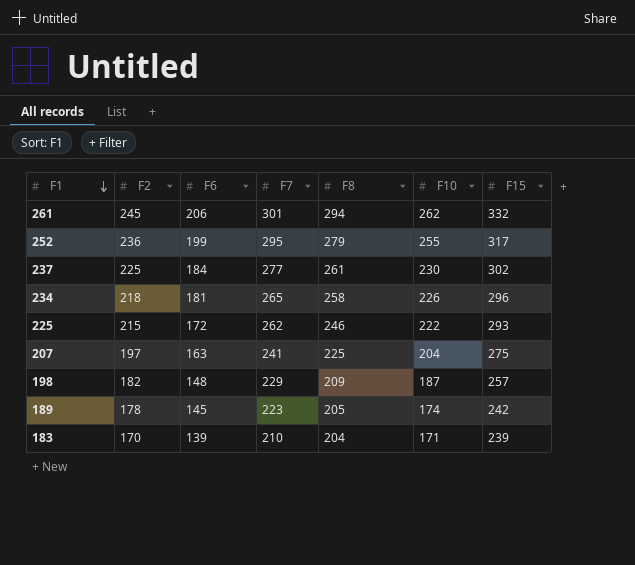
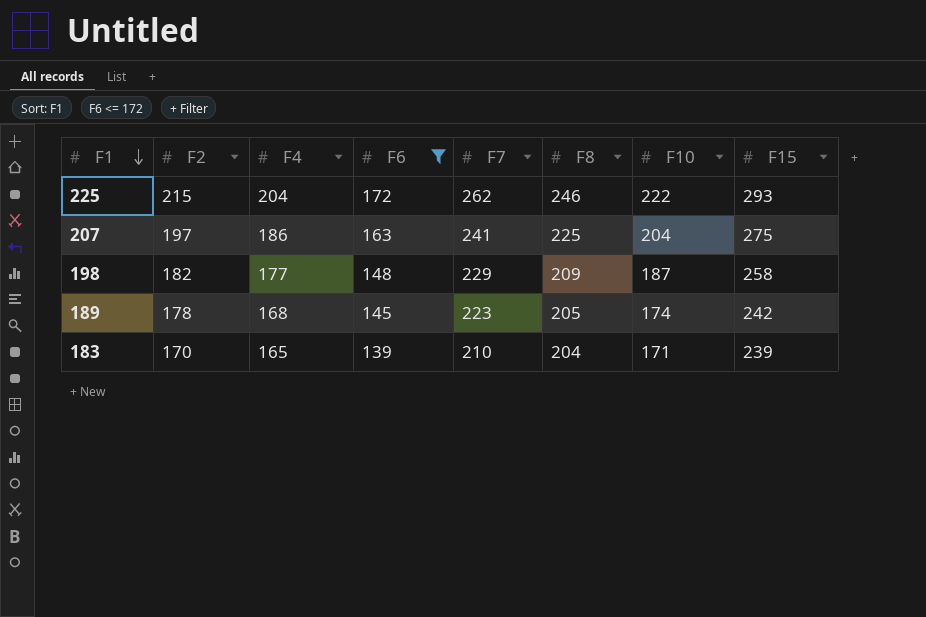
filter: none -> F6 <= 172
column F4 | position: none -> 3
198 | F15: 257 -> 258

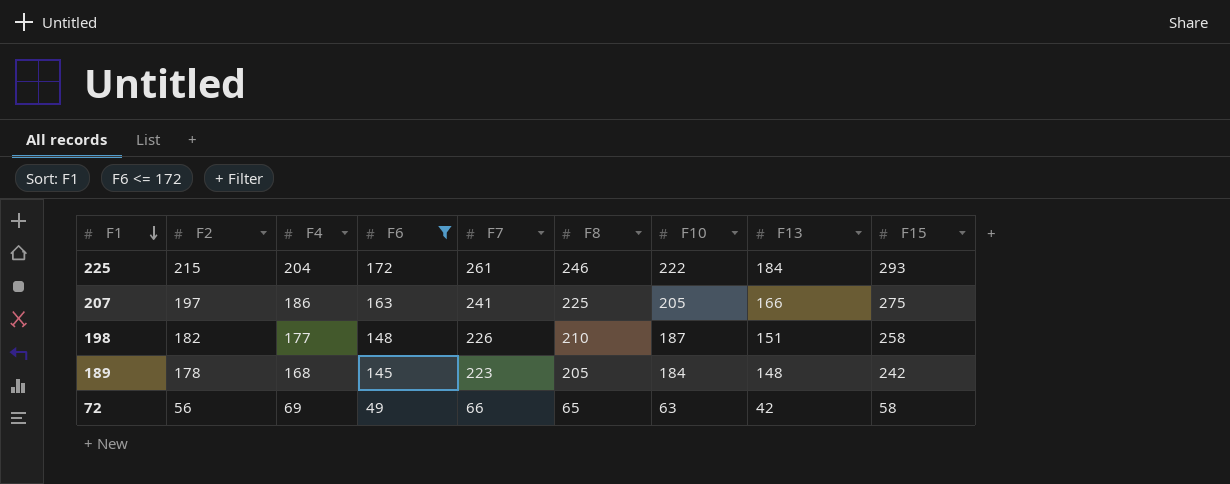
column F13 | position: none -> 8
row 183: 170 | 165 | 139 | 210 | 204 | 171 | 239 -> none
225 | F7: 262 -> 261
207 | F10: 204 -> 205
198 | F7: 229 -> 226
198 | F8: 209 -> 210
189 | F10: 174 -> 184
row 72: none -> 56 | 69 | 49 | 66 | 65 | 63 | 42 | 58

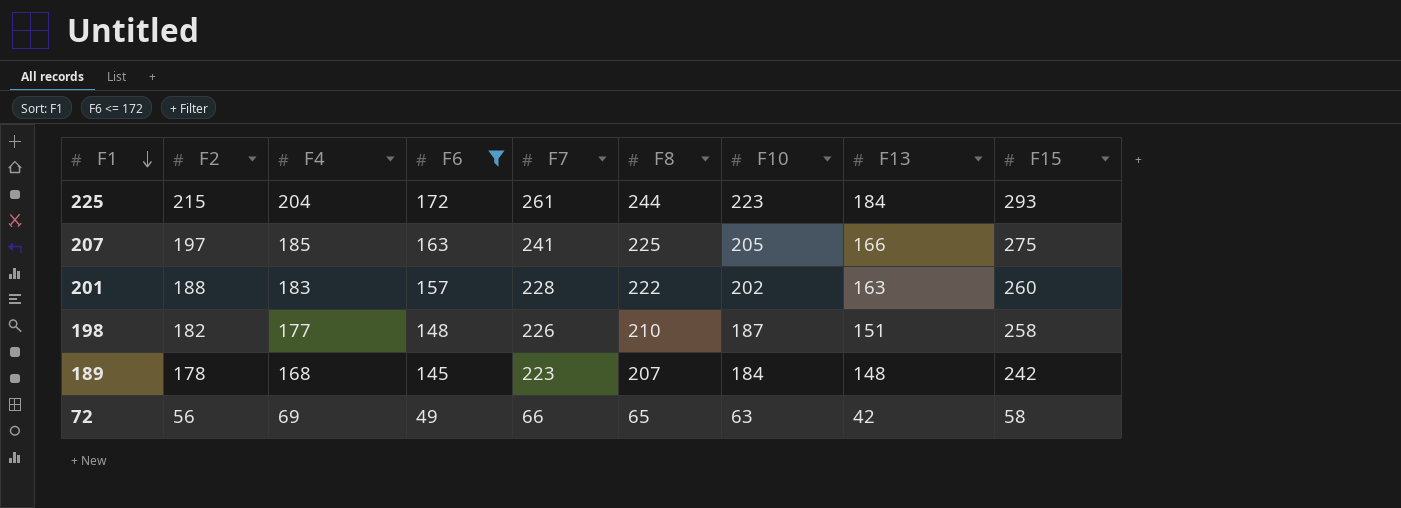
225 | F8: 246 -> 244
225 | F10: 222 -> 223
207 | F4: 186 -> 185
row 201: none -> 188 | 183 | 157 | 228 | 222 | 202 | 163 | 260
189 | F8: 205 -> 207

